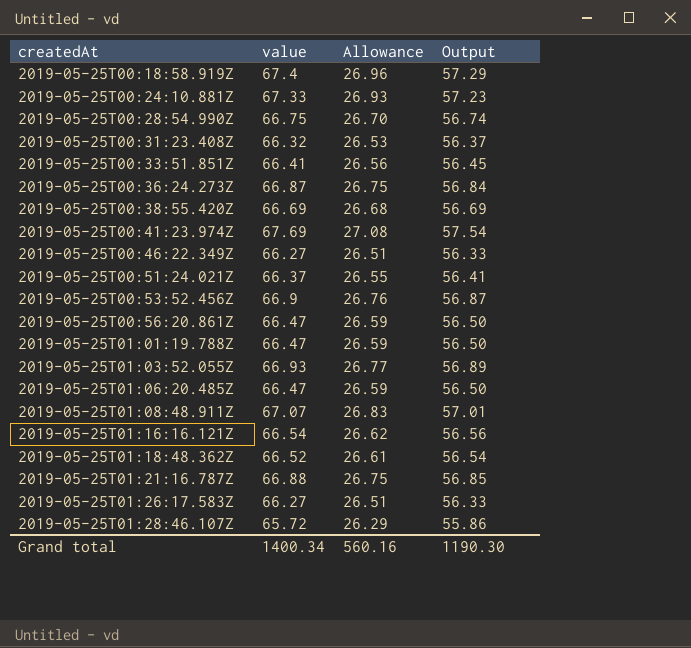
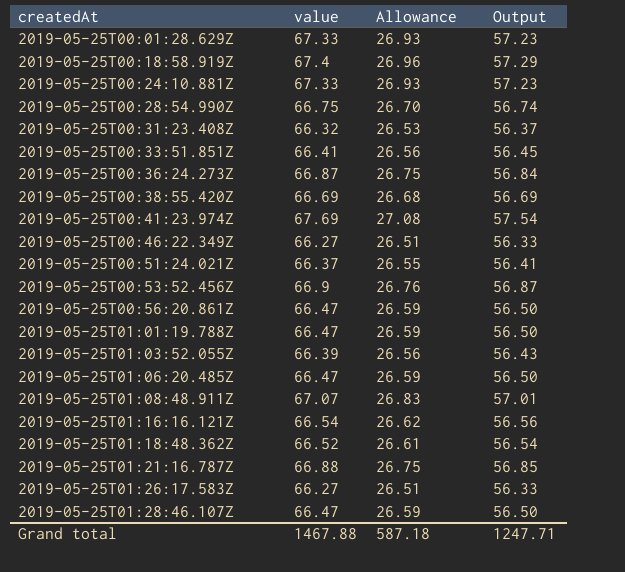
row 2019-05-25T00:01:28.629Z: none -> 67.33 | 26.93 | 57.23
2019-05-25T01:03:52.055Z | value: 66.93 -> 66.39
2019-05-25T01:03:52.055Z | Allowance: 26.77 -> 26.56
2019-05-25T01:03:52.055Z | Output: 56.89 -> 56.43
2019-05-25T01:28:46.107Z | value: 65.72 -> 66.47
2019-05-25T01:28:46.107Z | Allowance: 26.29 -> 26.59
2019-05-25T01:28:46.107Z | Output: 55.86 -> 56.50
Grand total | value: 1400.34 -> 1467.88
Grand total | Allowance: 560.16 -> 587.18
Grand total | Output: 1190.30 -> 1247.71

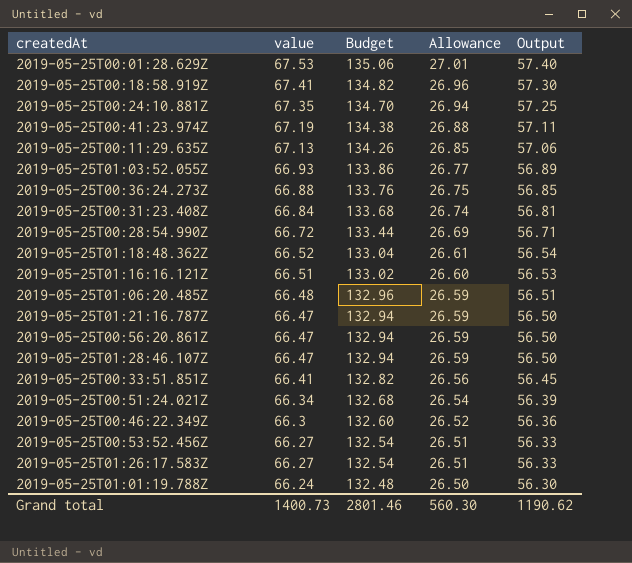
row order: createdAt ascending -> value descending
column Budget | formula: none -> [value] * 2
row 2019-05-25T00:38:55.420Z: 66.69 | 26.68 | 56.69 -> none
row 2019-05-25T01:08:48.911Z: 67.07 | 26.83 | 57.01 -> none
2019-05-25T00:01:28.629Z | value: 67.33 -> 67.53
2019-05-25T00:01:28.629Z | Allowance: 26.93 -> 27.01
2019-05-25T00:01:28.629Z | Output: 57.23 -> 57.40
2019-05-25T00:18:58.919Z | value: 67.4 -> 67.41
2019-05-25T00:18:58.919Z | Output: 57.29 -> 57.30
2019-05-25T00:24:10.881Z | value: 67.33 -> 67.35
2019-05-25T00:24:10.881Z | Allowance: 26.93 -> 26.94
2019-05-25T00:24:10.881Z | Output: 57.23 -> 57.25
2019-05-25T00:41:23.974Z | value: 67.69 -> 67.19
2019-05-25T00:41:23.974Z | Allowance: 27.08 -> 26.88
2019-05-25T00:41:23.974Z | Output: 57.54 -> 57.11
row 2019-05-25T00:11:29.635Z: none -> 67.13 | 134.26 | 26.85 | 57.06
2019-05-25T01:03:52.055Z | value: 66.39 -> 66.93
2019-05-25T01:03:52.055Z | Allowance: 26.56 -> 26.77
2019-05-25T01:03:52.055Z | Output: 56.43 -> 56.89
2019-05-25T00:36:24.273Z | value: 66.87 -> 66.88
2019-05-25T00:36:24.273Z | Output: 56.84 -> 56.85
2019-05-25T00:31:23.408Z | value: 66.32 -> 66.84
2019-05-25T00:31:23.408Z | Allowance: 26.53 -> 26.74
2019-05-25T00:31:23.408Z | Output: 56.37 -> 56.81
2019-05-25T00:28:54.990Z | value: 66.75 -> 66.72
2019-05-25T00:28:54.990Z | Allowance: 26.70 -> 26.69
2019-05-25T00:28:54.990Z | Output: 56.74 -> 56.71
2019-05-25T01:16:16.121Z | value: 66.54 -> 66.51
2019-05-25T01:16:16.121Z | Allowance: 26.62 -> 26.60
2019-05-25T01:16:16.121Z | Output: 56.56 -> 56.53
2019-05-25T01:06:20.485Z | value: 66.47 -> 66.48
2019-05-25T01:06:20.485Z | Output: 56.50 -> 56.51
2019-05-25T01:21:16.787Z | value: 66.88 -> 66.47
2019-05-25T01:21:16.787Z | Allowance: 26.75 -> 26.59
2019-05-25T01:21:16.787Z | Output: 56.85 -> 56.50
2019-05-25T00:51:24.021Z | value: 66.37 -> 66.34
2019-05-25T00:51:24.021Z | Allowance: 26.55 -> 26.54
2019-05-25T00:51:24.021Z | Output: 56.41 -> 56.39
2019-05-25T00:46:22.349Z | value: 66.27 -> 66.3
2019-05-25T00:46:22.349Z | Allowance: 26.51 -> 26.52
2019-05-25T00:46:22.349Z | Output: 56.33 -> 56.36
2019-05-25T00:53:52.456Z | value: 66.9 -> 66.27
2019-05-25T00:53:52.456Z | Allowance: 26.76 -> 26.51
2019-05-25T00:53:52.456Z | Output: 56.87 -> 56.33
2019-05-25T01:01:19.788Z | value: 66.47 -> 66.24
2019-05-25T01:01:19.788Z | Allowance: 26.59 -> 26.50
2019-05-25T01:01:19.788Z | Output: 56.50 -> 56.30
Grand total | value: 1467.88 -> 1400.73
Grand total | Allowance: 587.18 -> 560.30
Grand total | Output: 1247.71 -> 1190.62

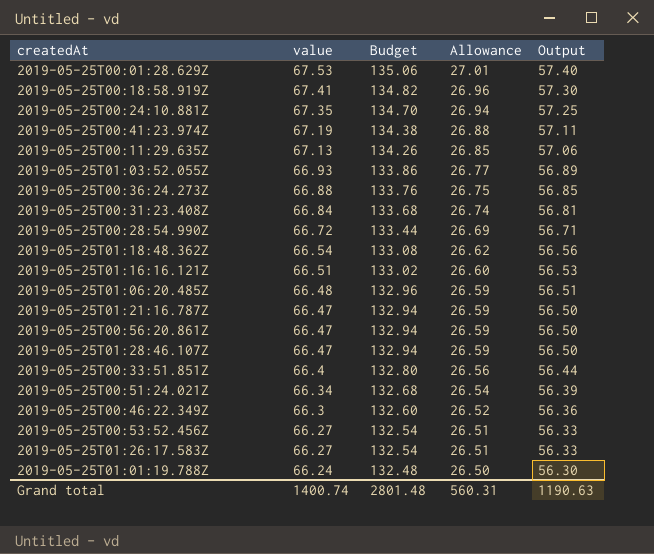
2019-05-25T01:18:48.362Z | value: 66.52 -> 66.54
2019-05-25T01:18:48.362Z | Budget: 133.04 -> 133.08
2019-05-25T01:18:48.362Z | Allowance: 26.61 -> 26.62
2019-05-25T01:18:48.362Z | Output: 56.54 -> 56.56
2019-05-25T00:33:51.851Z | value: 66.41 -> 66.4
2019-05-25T00:33:51.851Z | Budget: 132.82 -> 132.80
2019-05-25T00:33:51.851Z | Output: 56.45 -> 56.44
Grand total | value: 1400.73 -> 1400.74
Grand total | Budget: 2801.46 -> 2801.48
Grand total | Allowance: 560.30 -> 560.31
Grand total | Output: 1190.62 -> 1190.63

